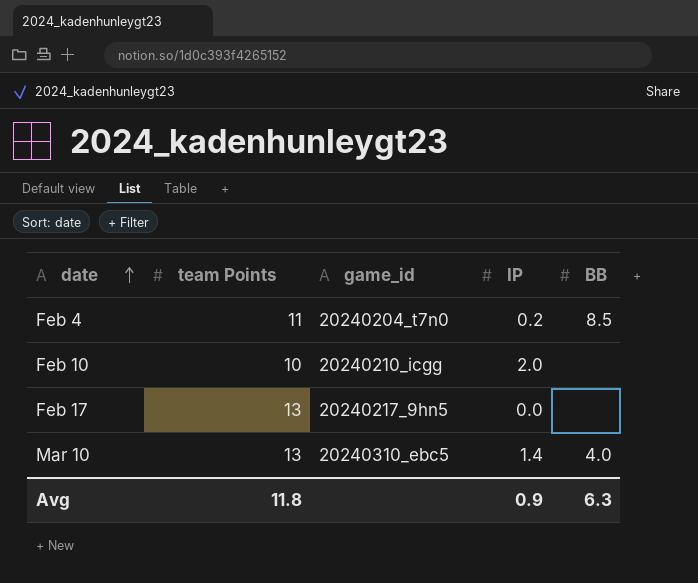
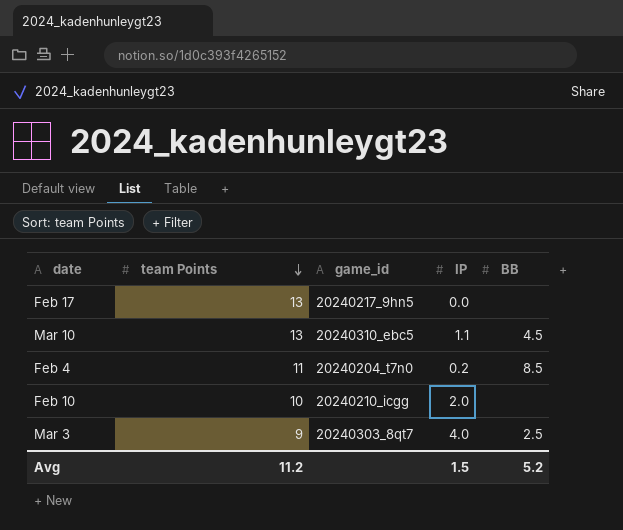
row order: date ascending -> team Points descending
Mar 10 | IP: 1.4 -> 1.1
Mar 10 | BB: 4.0 -> 4.5
row Mar 3: none -> 9 | 20240303_8qt7 | 4.0 | 2.5
Avg | team Points: 11.8 -> 11.2
Avg | IP: 0.9 -> 1.5
Avg | BB: 6.3 -> 5.2

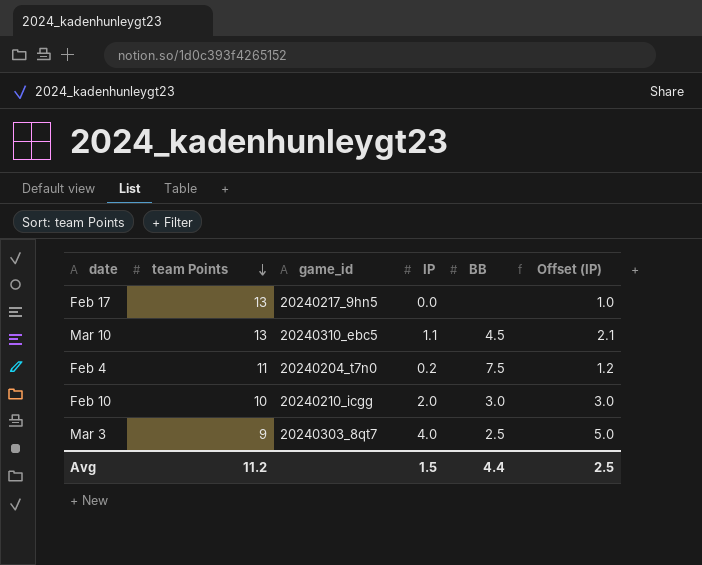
column Offset (IP) | formula: none -> [IP] + 1
Feb 4 | BB: 8.5 -> 7.5
Feb 10 | BB: none -> 3.0
Avg | BB: 5.2 -> 4.4

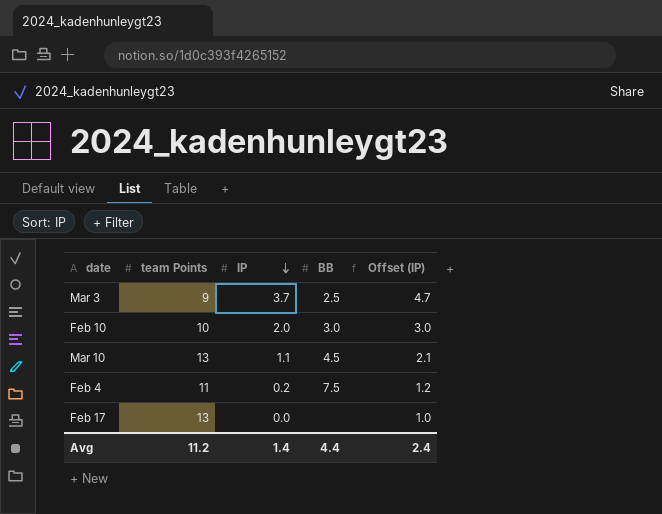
row order: team Points descending -> IP descending
column game_id | position: 3 -> none
Mar 3 | IP: 4.0 -> 3.7
Mar 3 | Offset (IP): 5.0 -> 4.7
Avg | IP: 1.5 -> 1.4
Avg | Offset (IP): 2.5 -> 2.4

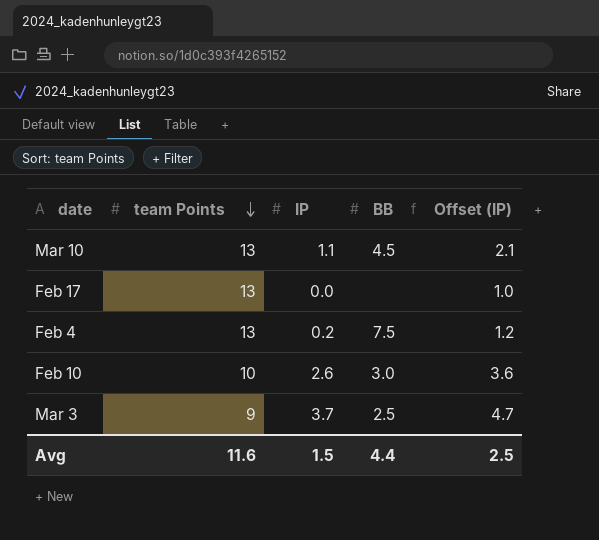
row order: IP descending -> team Points descending
Feb 4 | team Points: 11 -> 13
Feb 10 | IP: 2.0 -> 2.6
Feb 10 | Offset (IP): 3.0 -> 3.6
Avg | team Points: 11.2 -> 11.6
Avg | IP: 1.4 -> 1.5
Avg | Offset (IP): 2.4 -> 2.5

